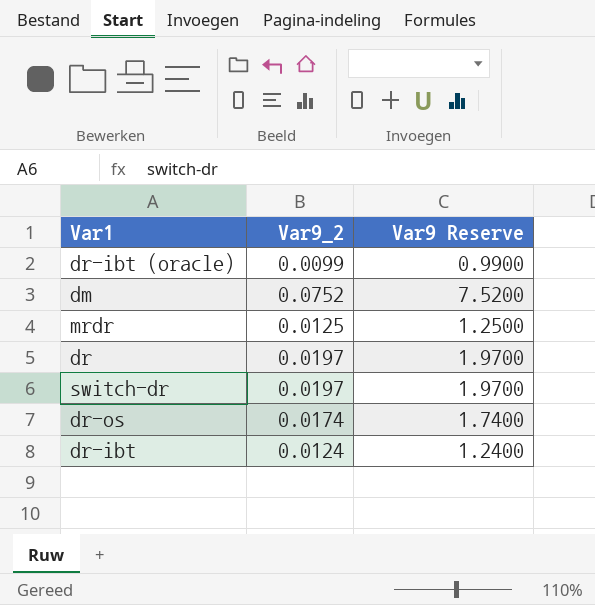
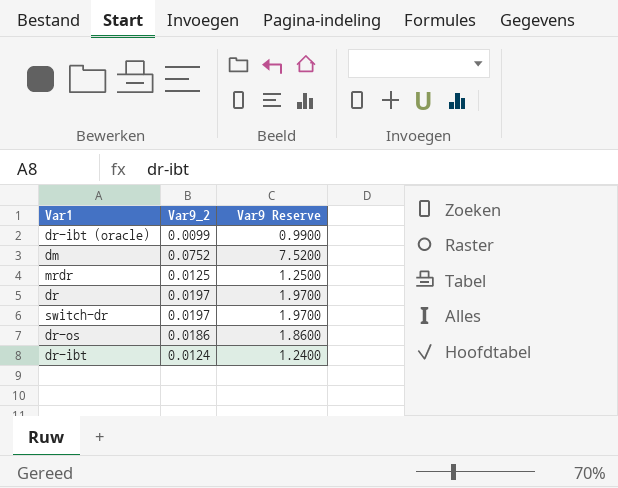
dr-os | Var9_2: 0.0174 -> 0.0186
dr-os | Var9 Reserve: 1.7400 -> 1.8600

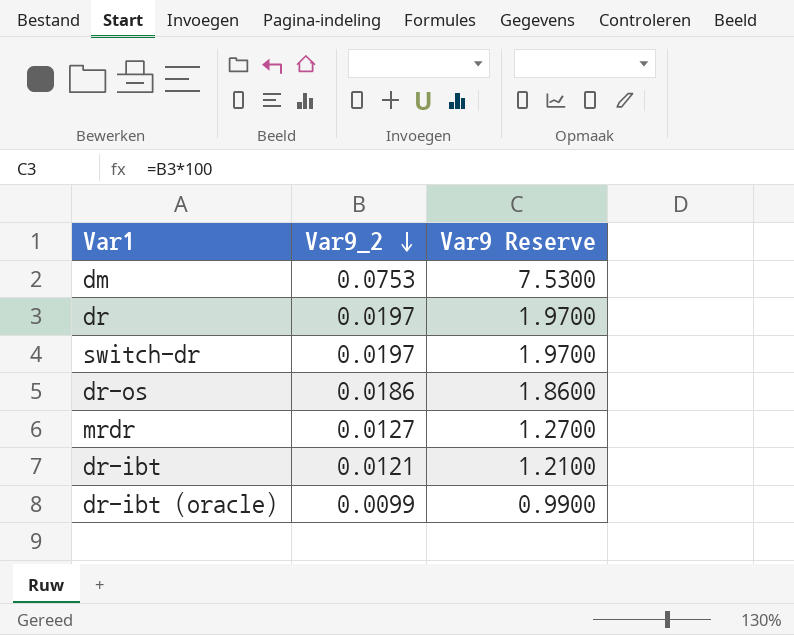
row order: none -> Var9_2 descending
dm | Var9_2: 0.0752 -> 0.0753
dm | Var9 Reserve: 7.5200 -> 7.5300
mrdr | Var9_2: 0.0125 -> 0.0127
mrdr | Var9 Reserve: 1.2500 -> 1.2700
dr-ibt | Var9_2: 0.0124 -> 0.0121
dr-ibt | Var9 Reserve: 1.2400 -> 1.2100

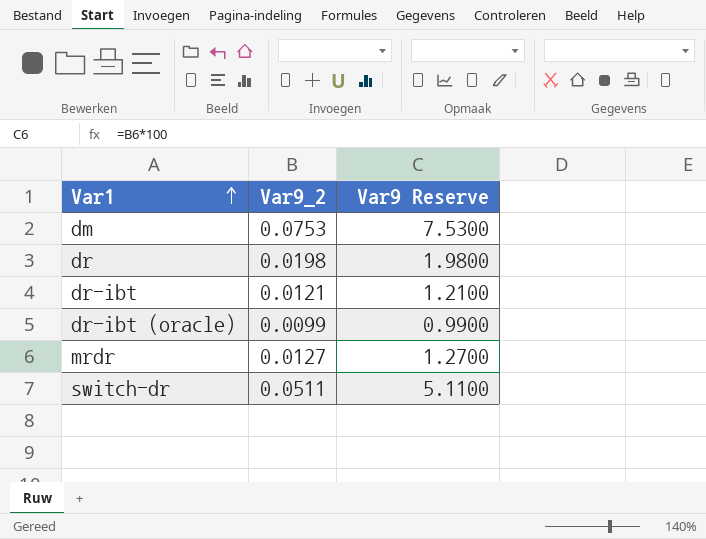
row order: Var9_2 descending -> Var1 ascending
row dr-os: 0.0186 | 1.8600 -> none
dr | Var9_2: 0.0197 -> 0.0198
dr | Var9 Reserve: 1.9700 -> 1.9800
switch-dr | Var9_2: 0.0197 -> 0.0511
switch-dr | Var9 Reserve: 1.9700 -> 5.1100

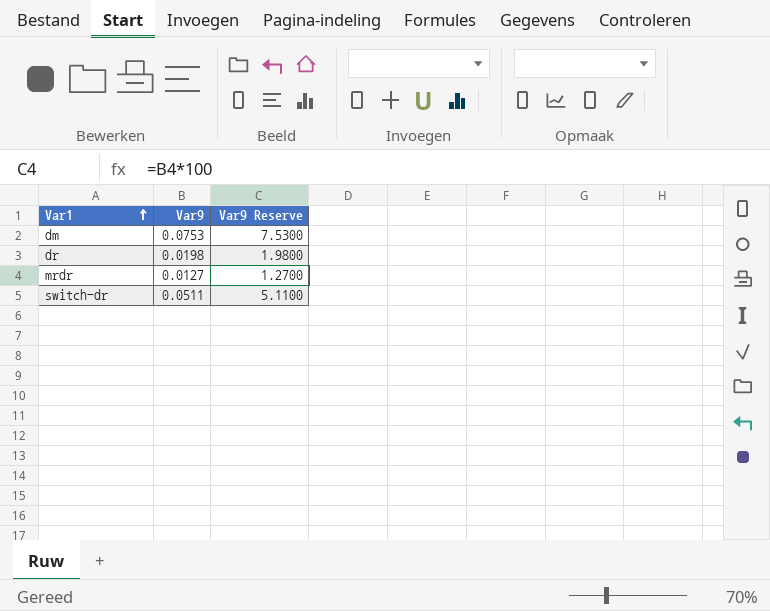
column name: Var9_2 -> Var9
row dr-ibt: 0.0121 | 1.2100 -> none
row dr-ibt (oracle): 0.0099 | 0.9900 -> none

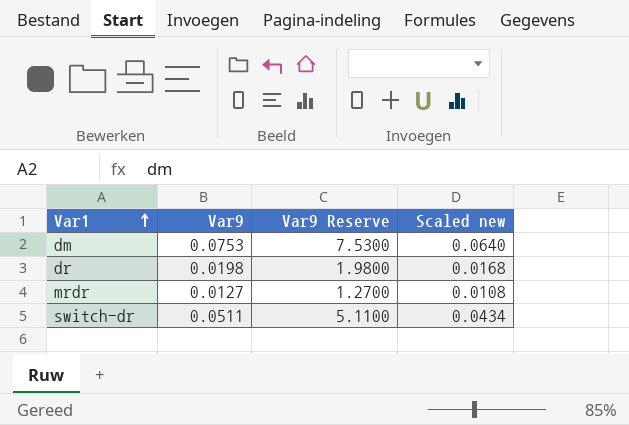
column Scaled new | formula: none -> [Var9] * 0.85

